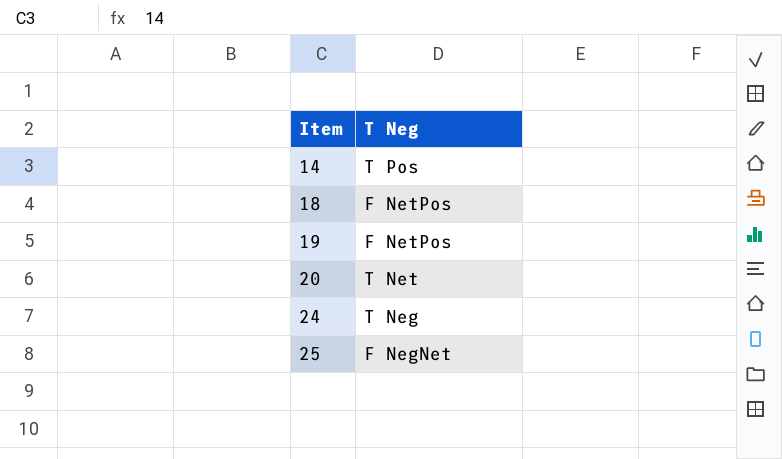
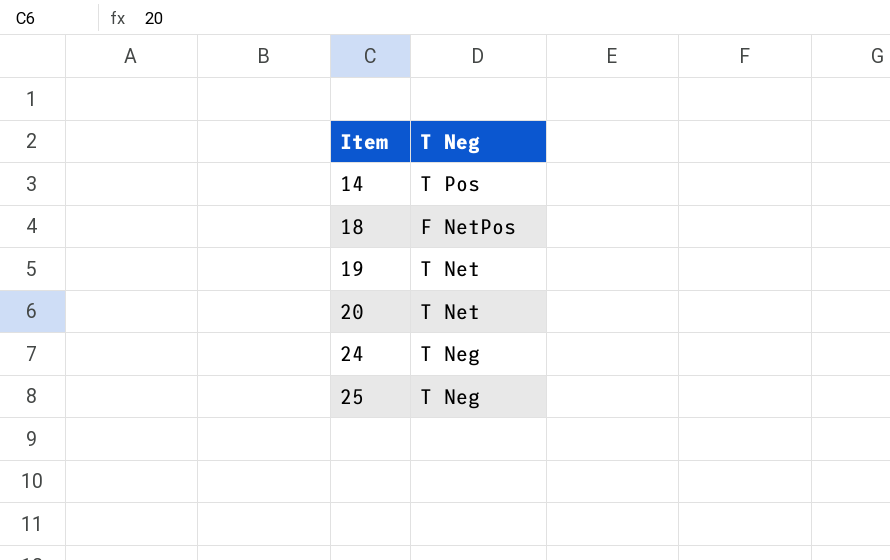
19 | T Neg: F NetPos -> T Net
25 | T Neg: F NegNet -> T Neg

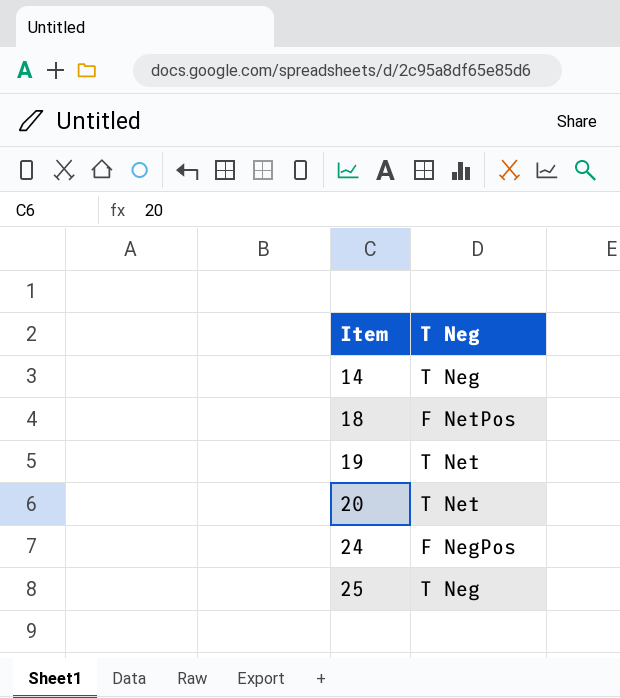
14 | T Neg: T Pos -> T Neg
24 | T Neg: T Neg -> F NegPos

